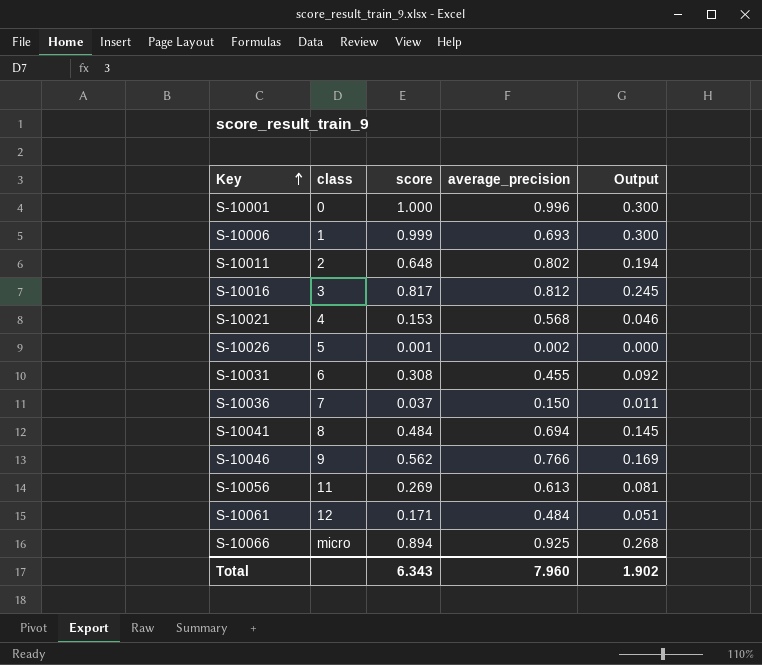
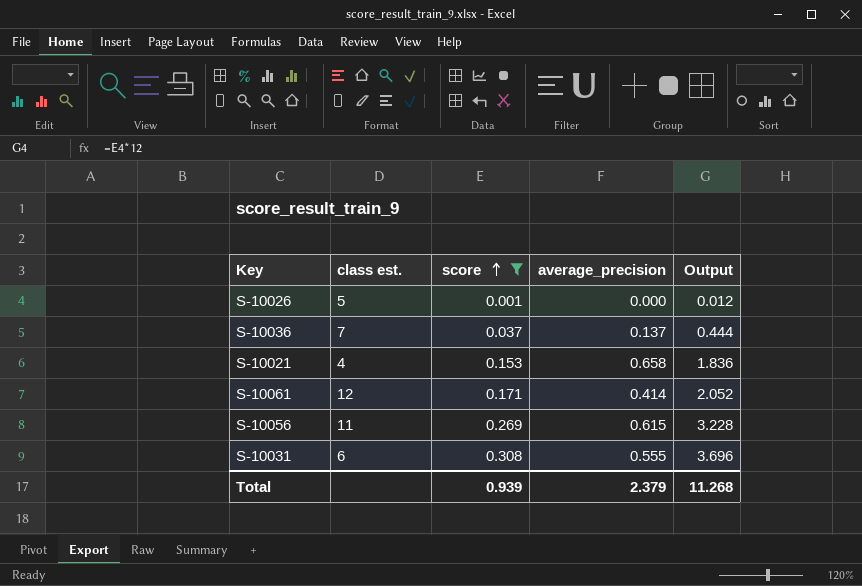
filter: none -> score <= 0.308
row order: Key ascending -> score ascending
column name: class -> class est.
column Output | formula: [score] * 0.3 -> [score] * 12
S-10026 | average_precision: 0.002 -> 0.000
S-10036 | average_precision: 0.150 -> 0.137
S-10021 | average_precision: 0.568 -> 0.658
S-10061 | average_precision: 0.484 -> 0.414
S-10056 | average_precision: 0.613 -> 0.615
S-10031 | average_precision: 0.455 -> 0.555
Total | score: 6.343 -> 0.939
Total | average_precision: 7.960 -> 2.379
Total | Output: 1.902 -> 11.268

